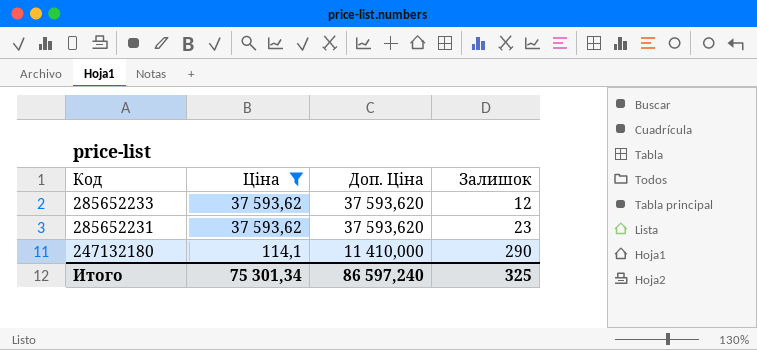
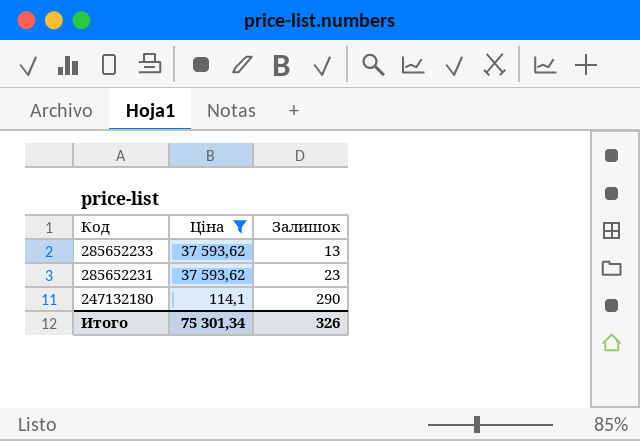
column Доп. Ціна | position: 3 -> none
285652233 | Залишок: 12 -> 13
Итого | Залишок: 325 -> 326

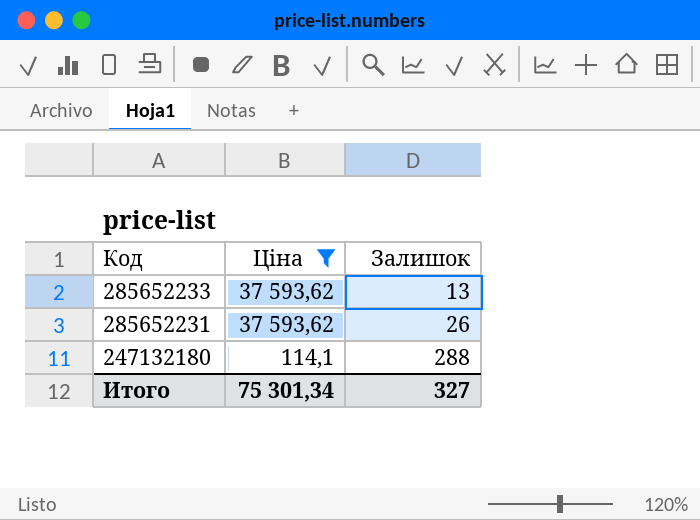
285652231 | Залишок: 23 -> 26
247132180 | Залишок: 290 -> 288
Итого | Залишок: 326 -> 327

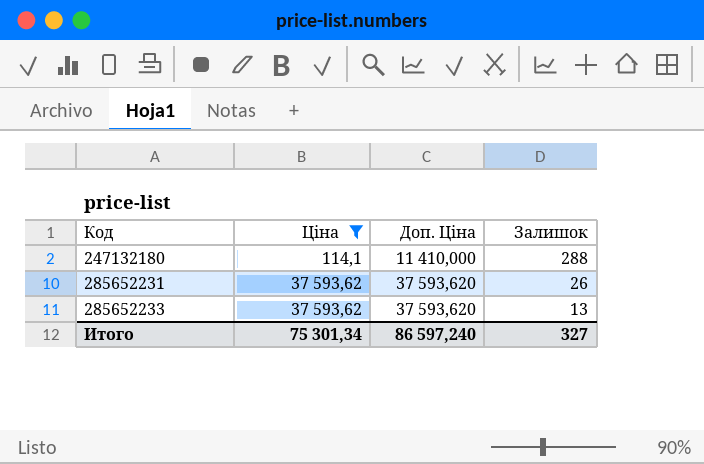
row order: Код descending -> Код ascending
column Доп. Ціна | position: none -> 3

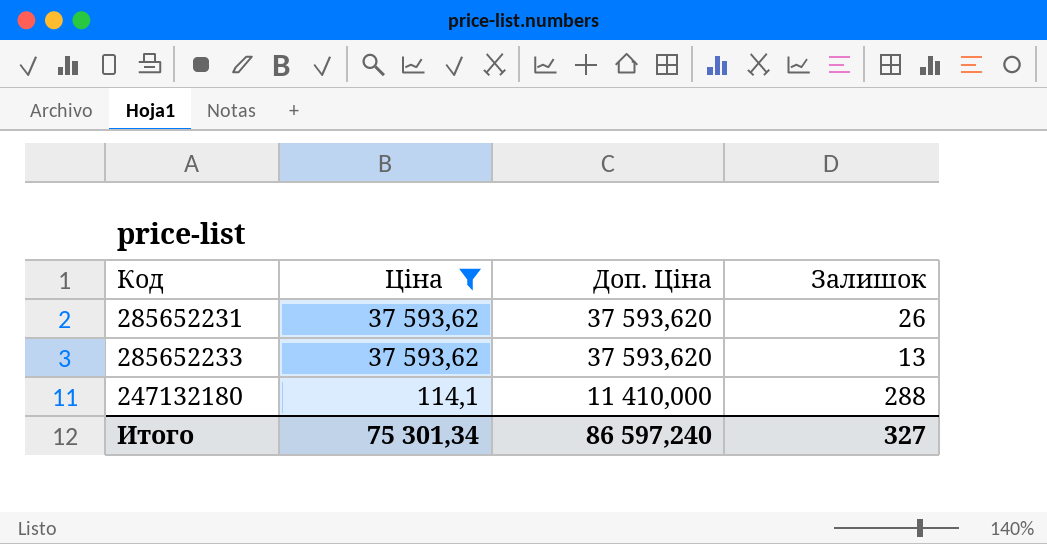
row order: Код ascending -> Ціна descending

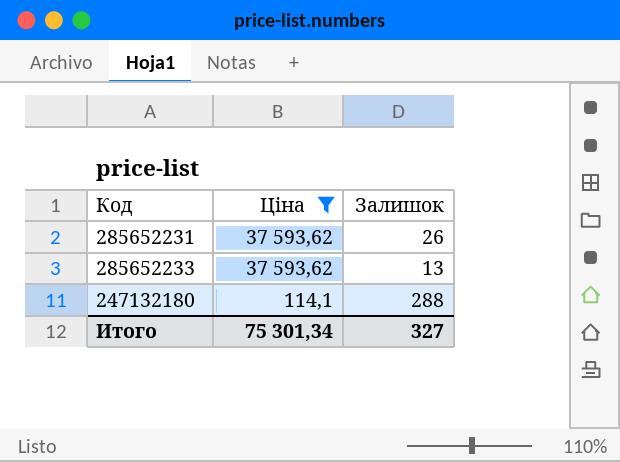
column Доп. Ціна | position: 3 -> none

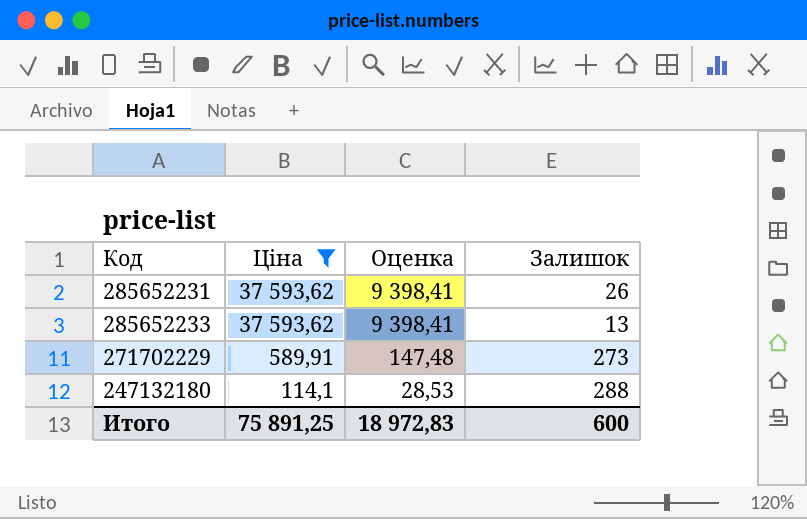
column Оценка | formula: none -> [Ціна] * 0,25
row 271702229: none -> 589,91 | 147,48 | 273
Итого | Ціна: 75 301,34 -> 75 891,25
Итого | Залишок: 327 -> 600

